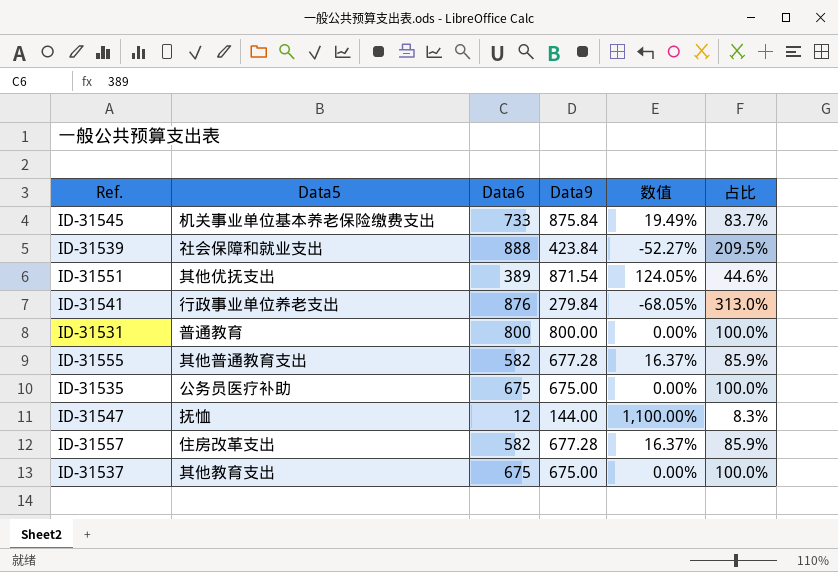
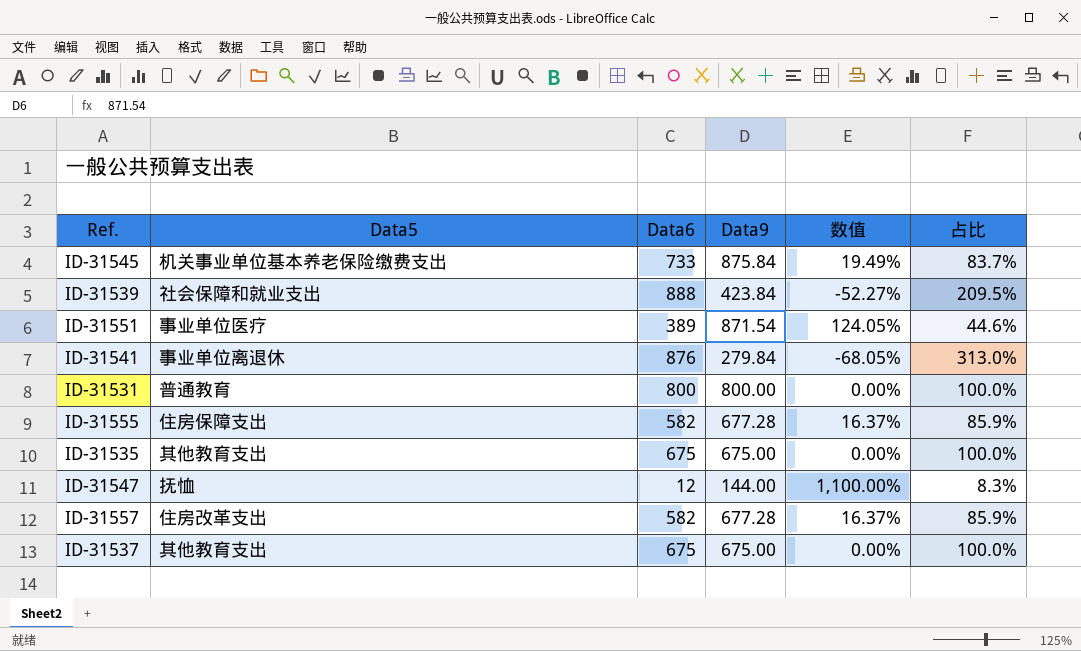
ID-31551 | Data5: 其他优抚支出 -> 事业单位医疗
ID-31541 | Data5: 行政事业单位养老支出 -> 事业单位离退休
ID-31555 | Data5: 其他普通教育支出 -> 住房保障支出
ID-31535 | Data5: 公务员医疗补助 -> 其他教育支出

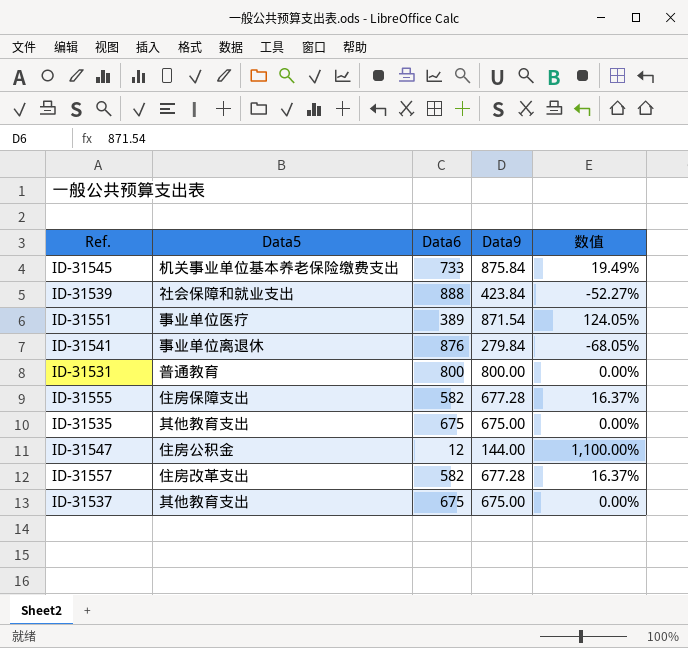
column 占比 | formula: [Data6] / [Data9] -> none
ID-31547 | Data5: 抚恤 -> 住房公积金

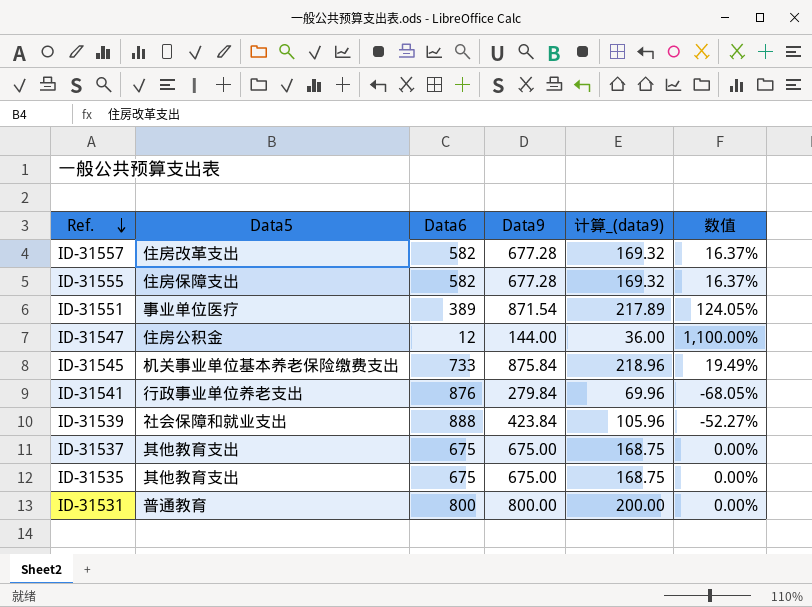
row order: none -> Ref. descending
column 计算_(data9) | formula: none -> [Data9] * 0.25
ID-31541 | Data5: 事业单位离退休 -> 行政事业单位养老支出

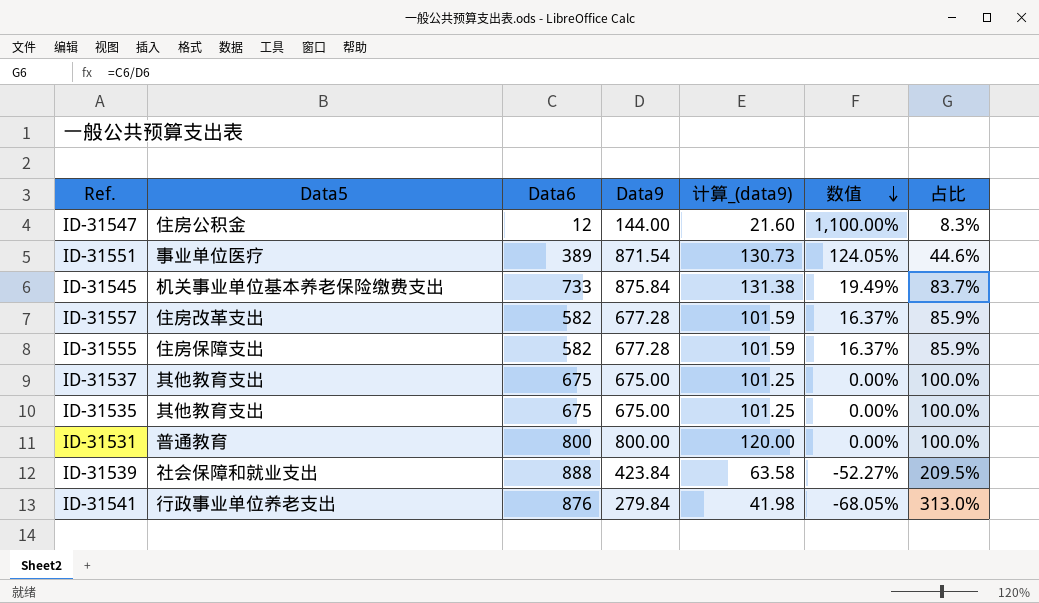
row order: Ref. descending -> 数值 descending
column 计算_(data9) | formula: [Data9] * 0.25 -> [Data9] * 0.15
column 占比 | formula: none -> [Data6] / [Data9]

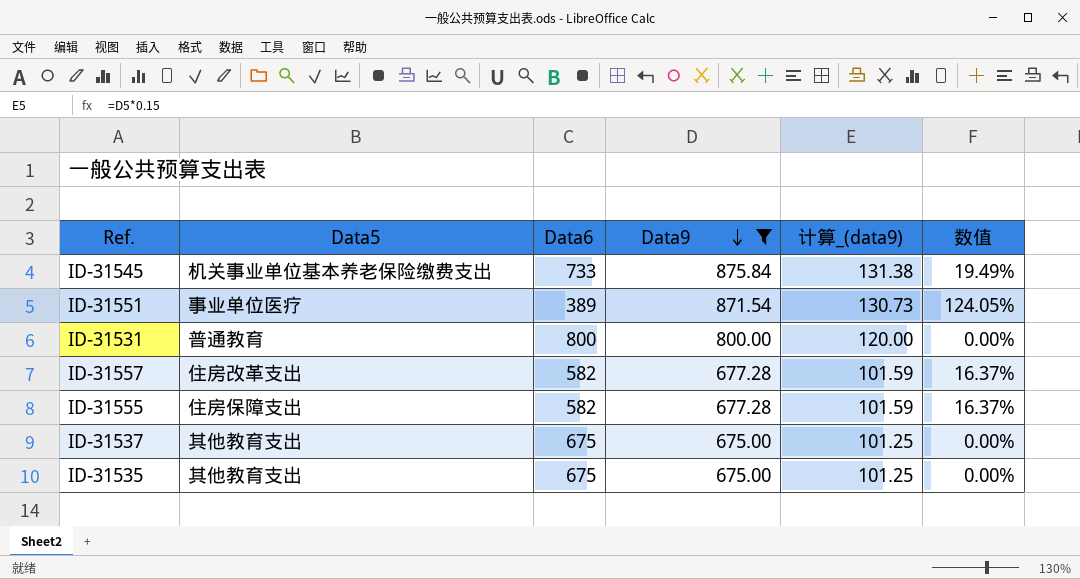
filter: none -> Data9 >= 675.00
row order: 数值 descending -> Data9 descending
column 占比 | formula: [Data6] / [Data9] -> none

